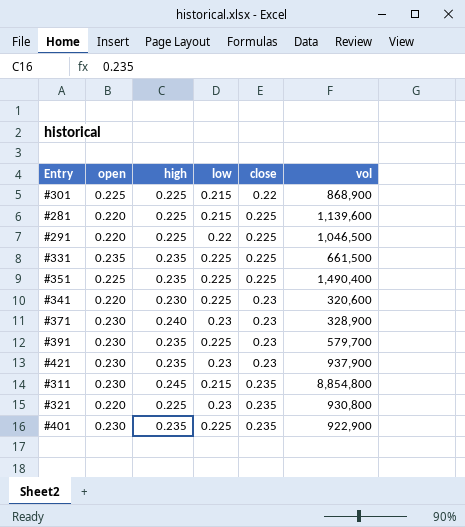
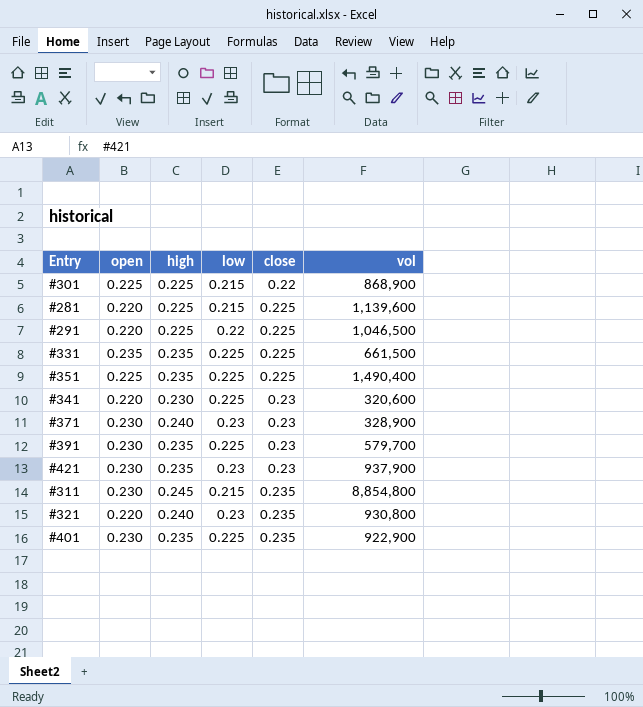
#321 | high: 0.225 -> 0.240

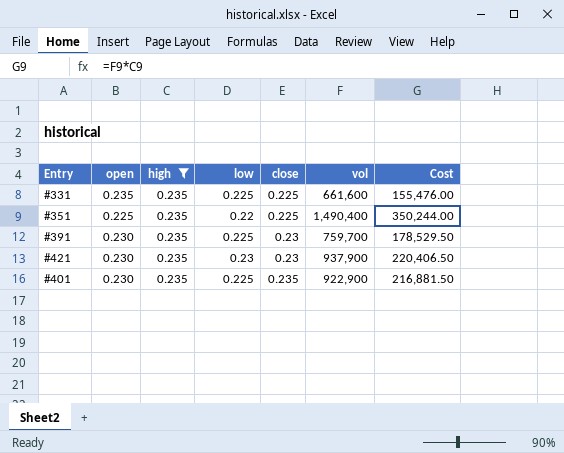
filter: none -> high = 0.235
column Cost | formula: none -> [high] * [vol]
#331 | vol: 661,500 -> 661,600
#351 | low: 0.225 -> 0.22
#391 | vol: 579,700 -> 759,700

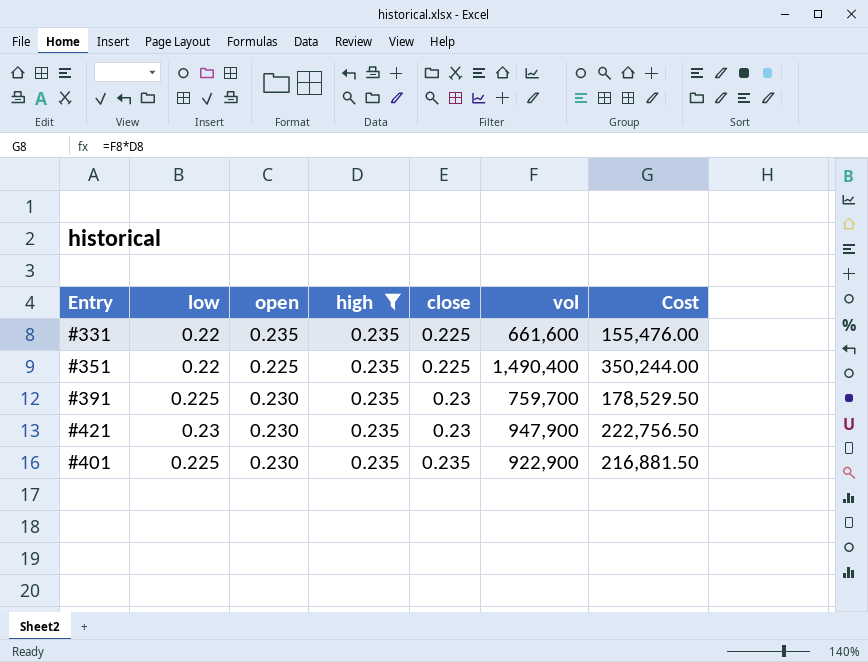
column low | position: 4 -> 2
#331 | low: 0.225 -> 0.22
#421 | vol: 937,900 -> 947,900
#421 | Cost: 220,406.50 -> 222,756.50

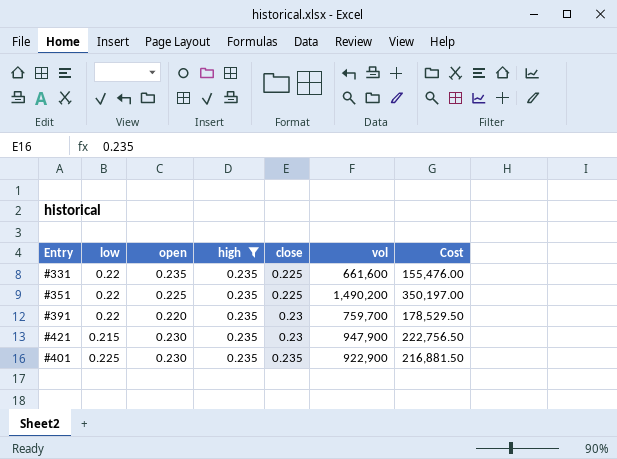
#351 | vol: 1,490,400 -> 1,490,200
#351 | Cost: 350,244.00 -> 350,197.00
#391 | low: 0.225 -> 0.22
#391 | open: 0.230 -> 0.220
#421 | low: 0.23 -> 0.215

